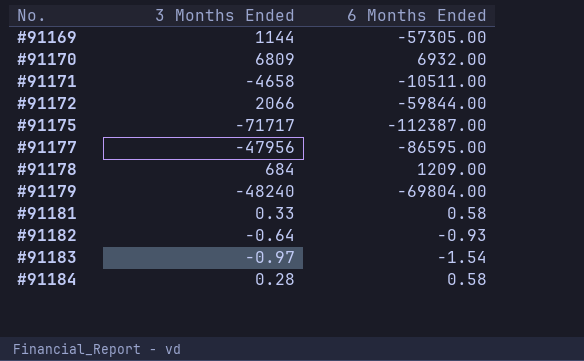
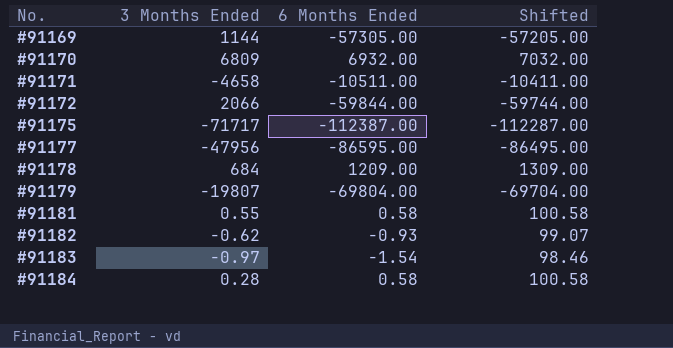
column Shifted | formula: none -> [6 Months Ended] + 100
#91179 | 3 Months Ended: -48240 -> -19807
#91181 | 3 Months Ended: 0.33 -> 0.55
#91182 | 3 Months Ended: -0.64 -> -0.62

